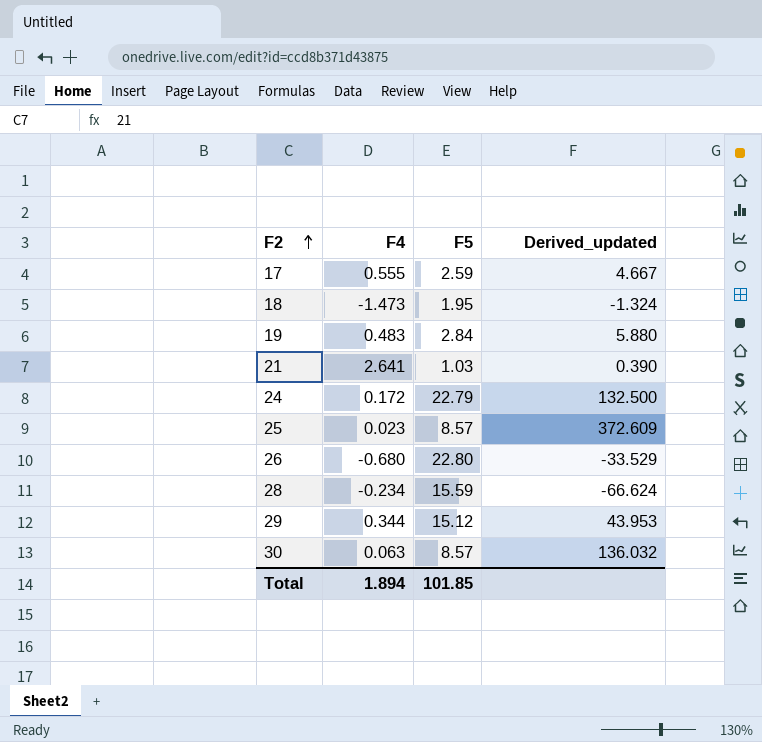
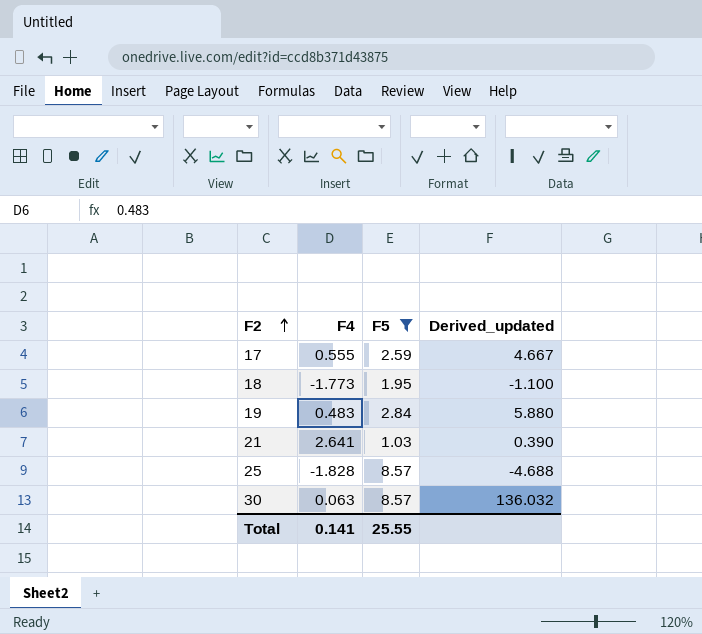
filter: none -> F5 <= 8.57
18 | F4: -1.473 -> -1.773
18 | Derived_updated: -1.324 -> -1.100
25 | F4: 0.023 -> -1.828
25 | Derived_updated: 372.609 -> -4.688
Total | F4: 1.894 -> 0.141
Total | F5: 101.85 -> 25.55

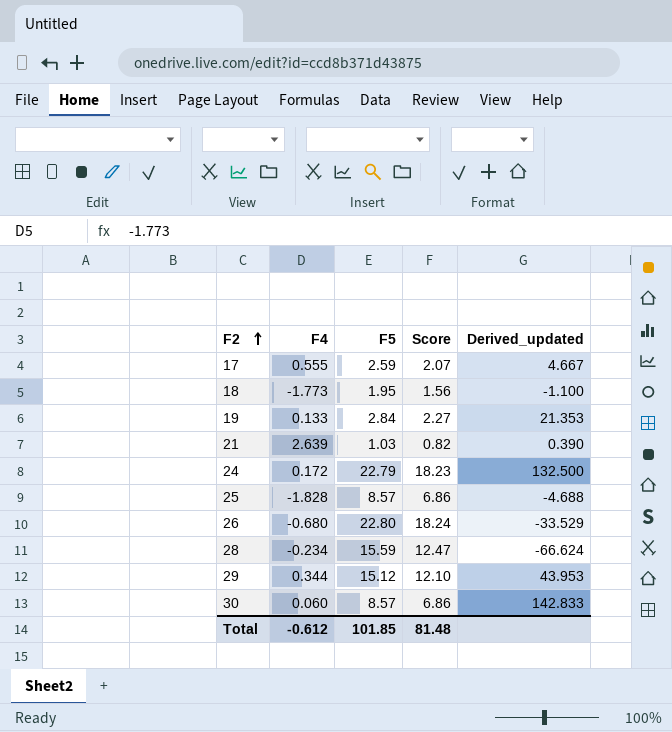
filter: F5 <= 8.57 -> none
column Score | formula: none -> [F5] * 0.8
19 | F4: 0.483 -> 0.133
19 | Derived_updated: 5.880 -> 21.353
21 | F4: 2.641 -> 2.639
30 | F4: 0.063 -> 0.060
30 | Derived_updated: 136.032 -> 142.833
Total | F4: 0.141 -> -0.612
Total | F5: 25.55 -> 101.85

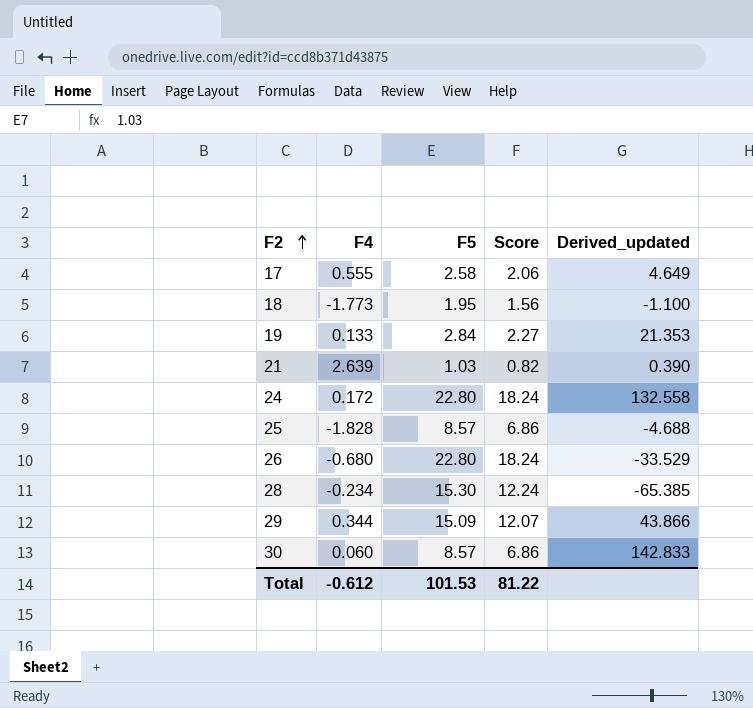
17 | F5: 2.59 -> 2.58
17 | Score: 2.07 -> 2.06
17 | Derived_updated: 4.667 -> 4.649
24 | F5: 22.79 -> 22.80
24 | Score: 18.23 -> 18.24
24 | Derived_updated: 132.500 -> 132.558
28 | F5: 15.59 -> 15.30
28 | Score: 12.47 -> 12.24
28 | Derived_updated: -66.624 -> -65.385
29 | F5: 15.12 -> 15.09
29 | Score: 12.10 -> 12.07
29 | Derived_updated: 43.953 -> 43.866
Total | F5: 101.85 -> 101.53
Total | Score: 81.48 -> 81.22

